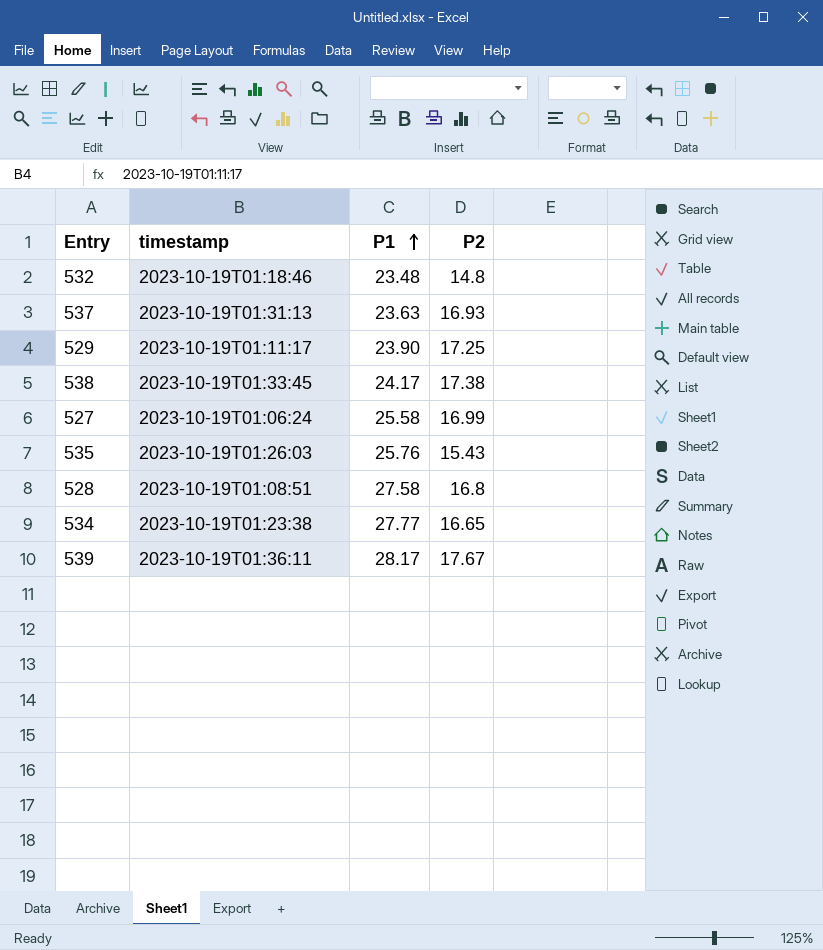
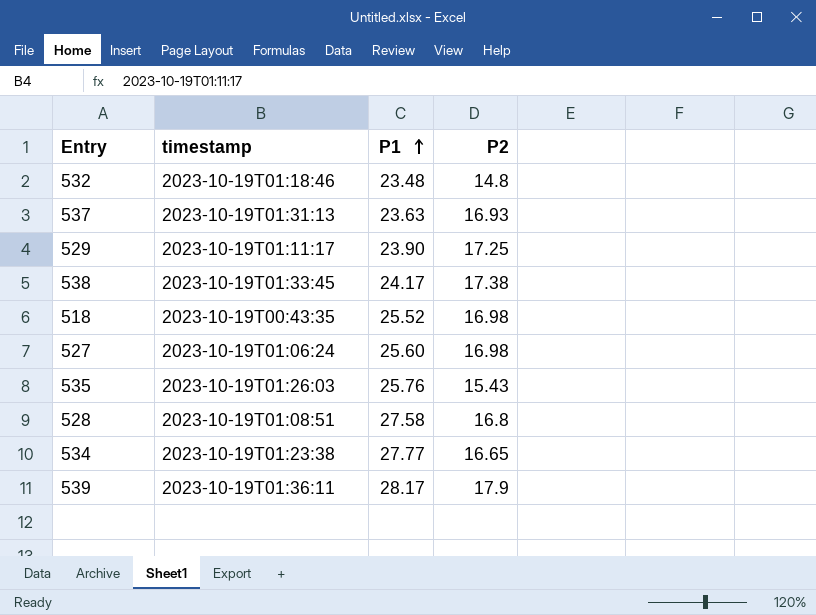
row 518: none -> 2023-10-19T00:43:35 | 25.52 | 16.98
527 | P1: 25.58 -> 25.60
527 | P2: 16.99 -> 16.98
539 | P2: 17.67 -> 17.9

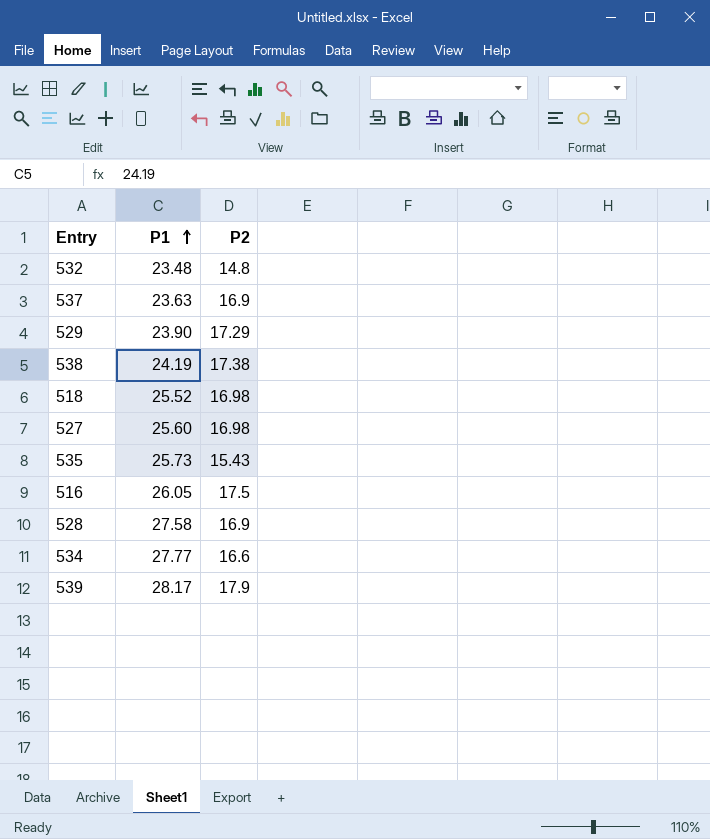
column timestamp | position: 2 -> none
537 | P2: 16.93 -> 16.9
529 | P2: 17.25 -> 17.29
538 | P1: 24.17 -> 24.19
535 | P1: 25.76 -> 25.73
row 516: none -> 26.05 | 17.5
528 | P2: 16.8 -> 16.9
534 | P2: 16.65 -> 16.6

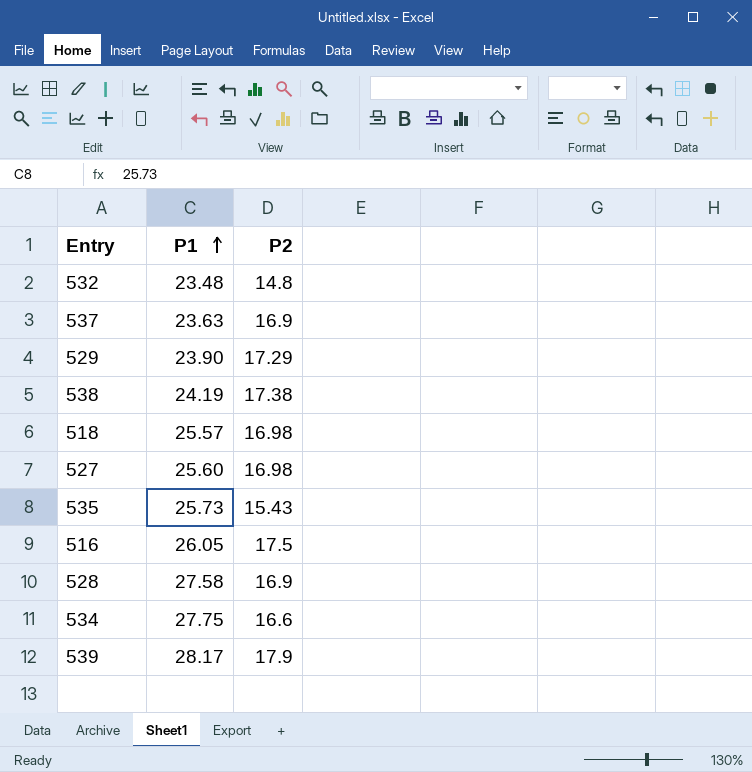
518 | P1: 25.52 -> 25.57
534 | P1: 27.77 -> 27.75

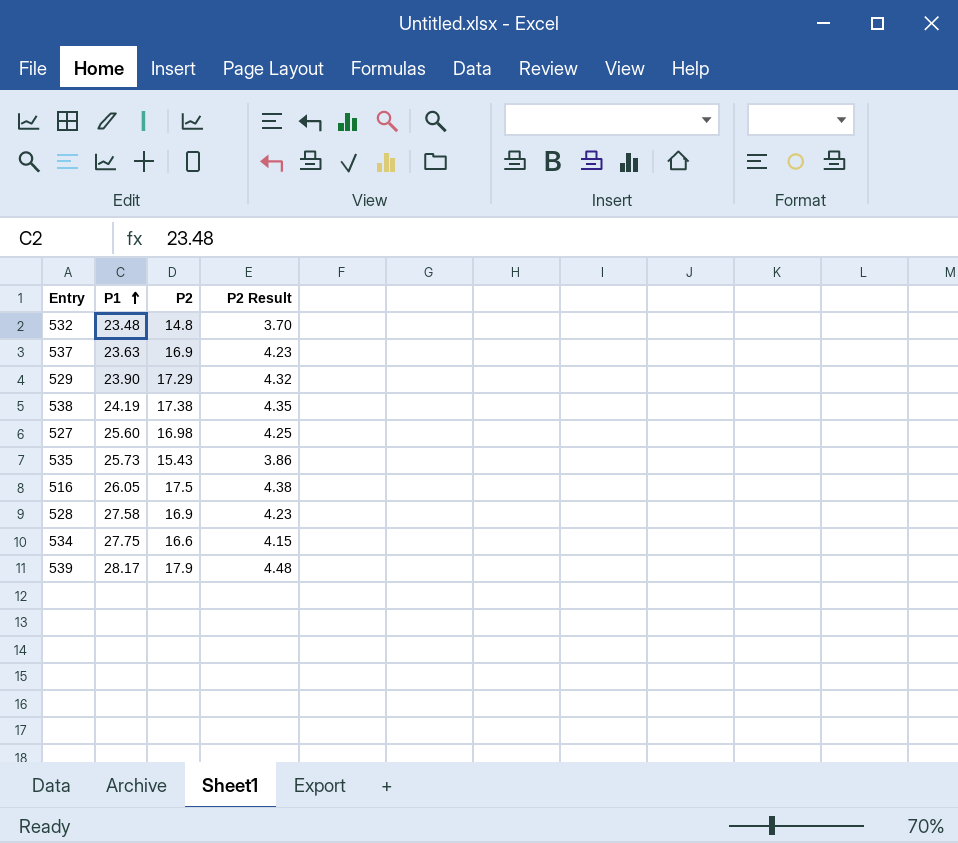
column P2 Result | formula: none -> [P2] * 0.25
row 518: 25.57 | 16.98 -> none

